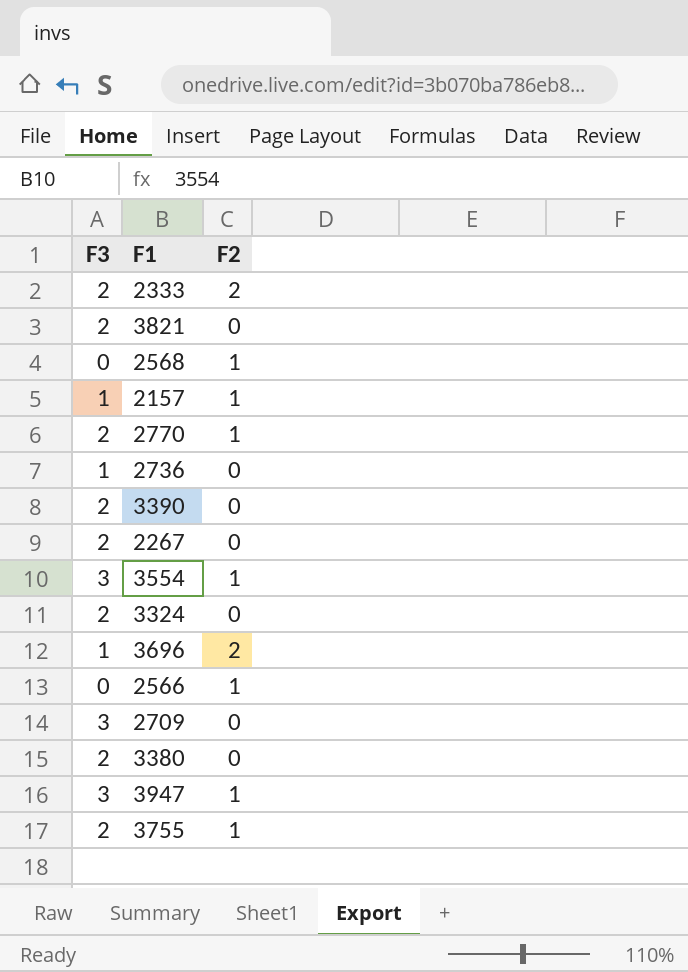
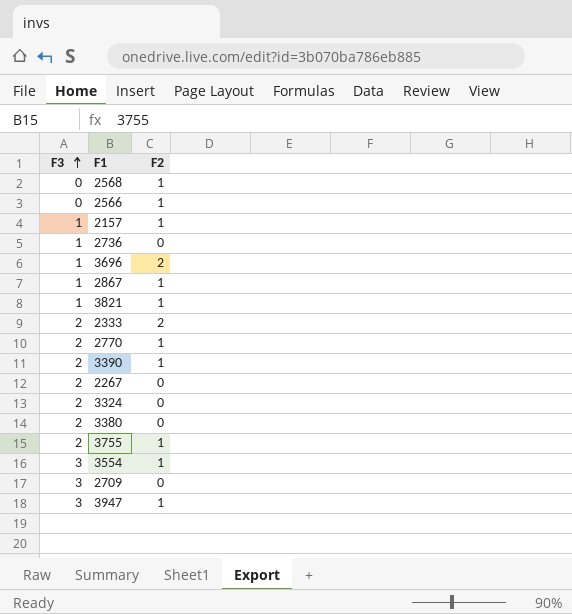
row order: none -> F3 ascending
row 2867: none -> 1 | 1
3821 | F3: 2 -> 1
3821 | F2: 0 -> 1
3390 | F2: 0 -> 1

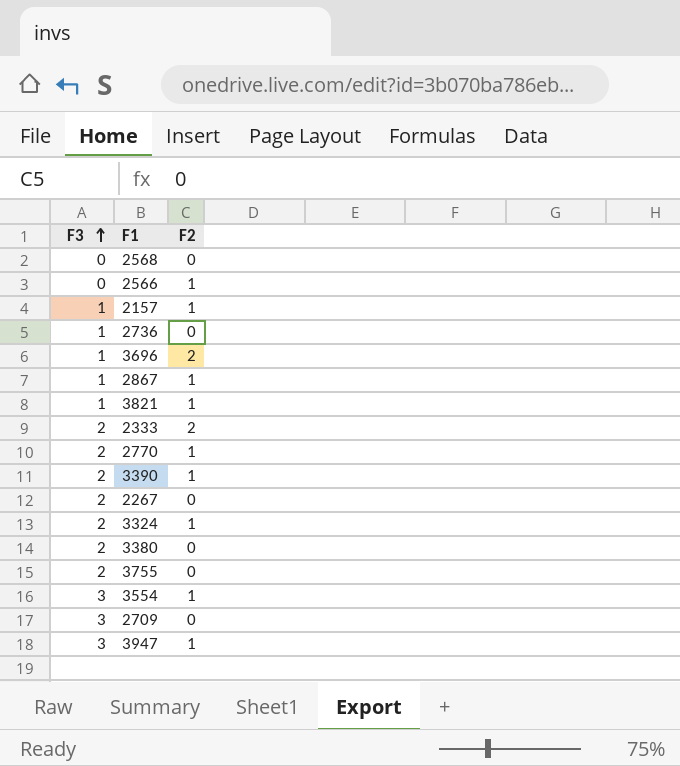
2568 | F2: 1 -> 0
3324 | F2: 0 -> 1
3755 | F2: 1 -> 0

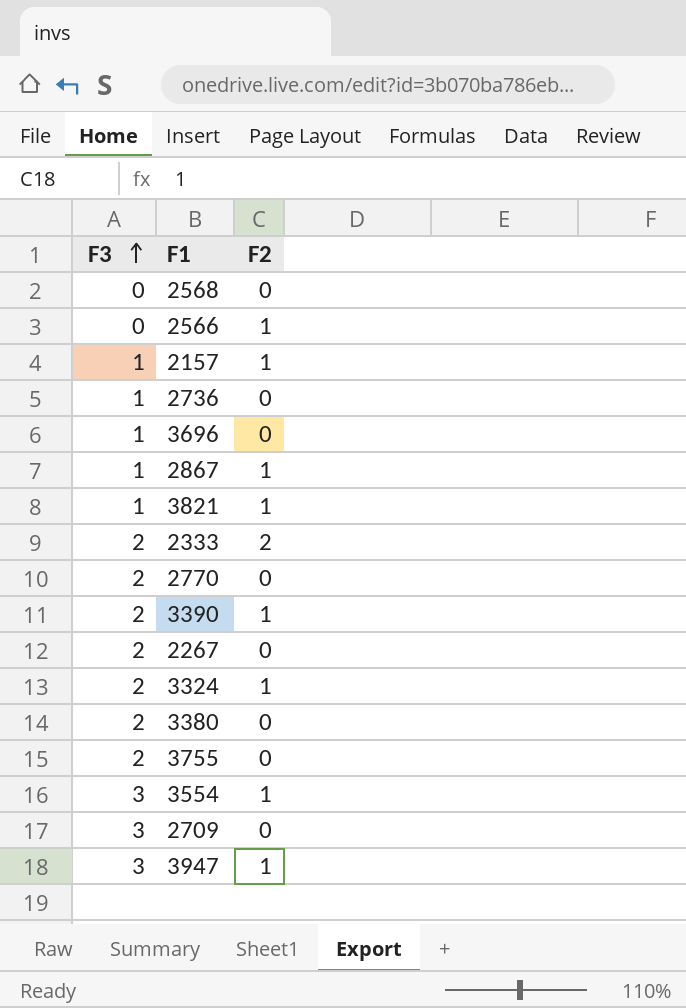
3696 | F2: 2 -> 0
2770 | F2: 1 -> 0

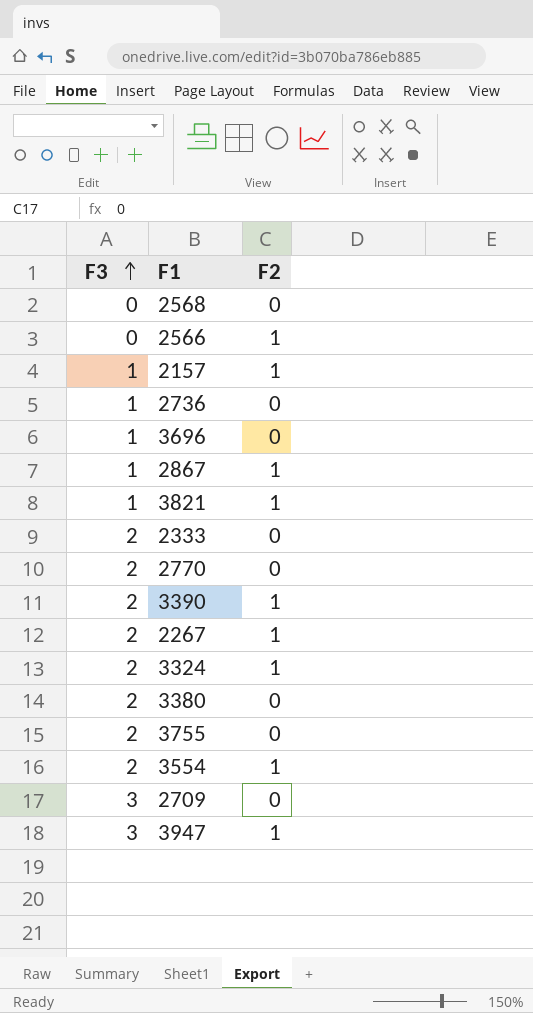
2333 | F2: 2 -> 0
2267 | F2: 0 -> 1
3554 | F3: 3 -> 2

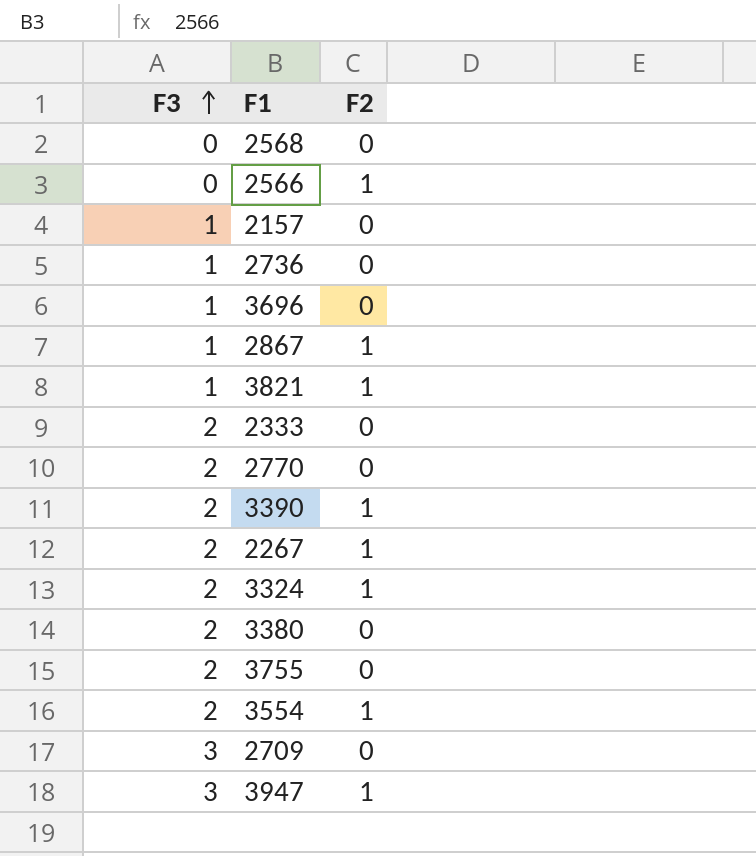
2157 | F2: 1 -> 0

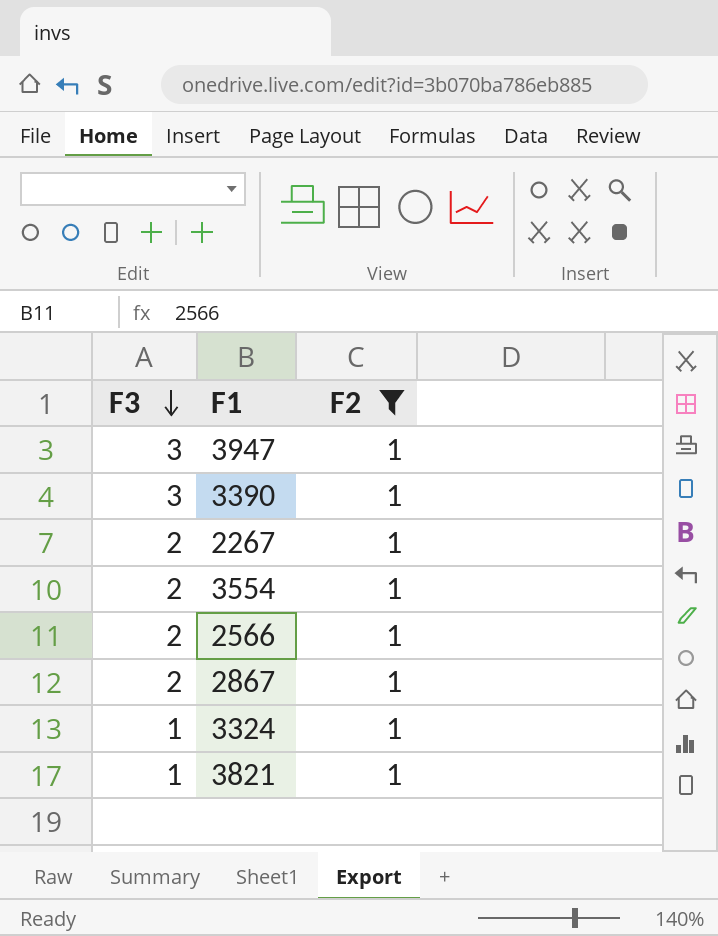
filter: none -> F2 = 1
row order: F3 ascending -> F3 descending
3390 | F3: 2 -> 3
2566 | F3: 0 -> 2
2867 | F3: 1 -> 2
3324 | F3: 2 -> 1

